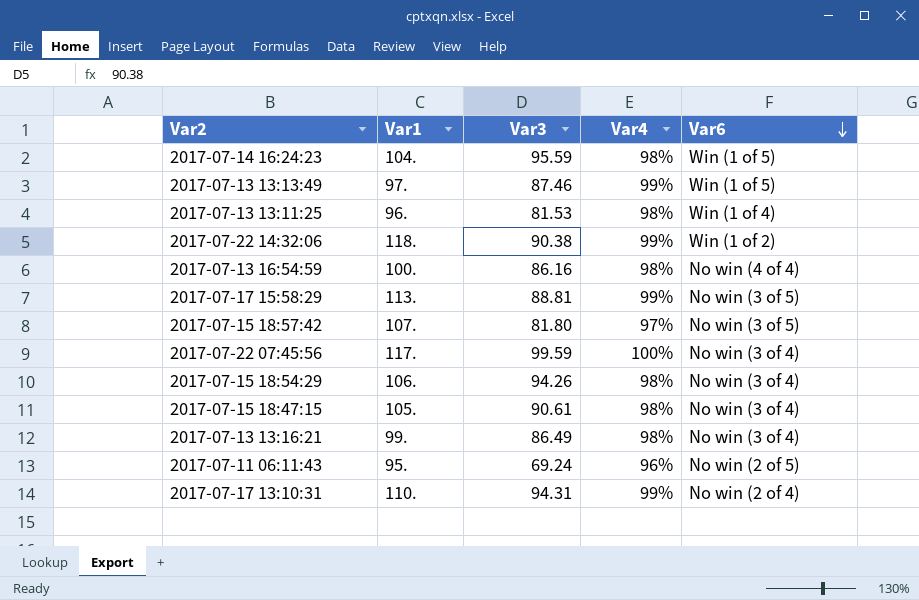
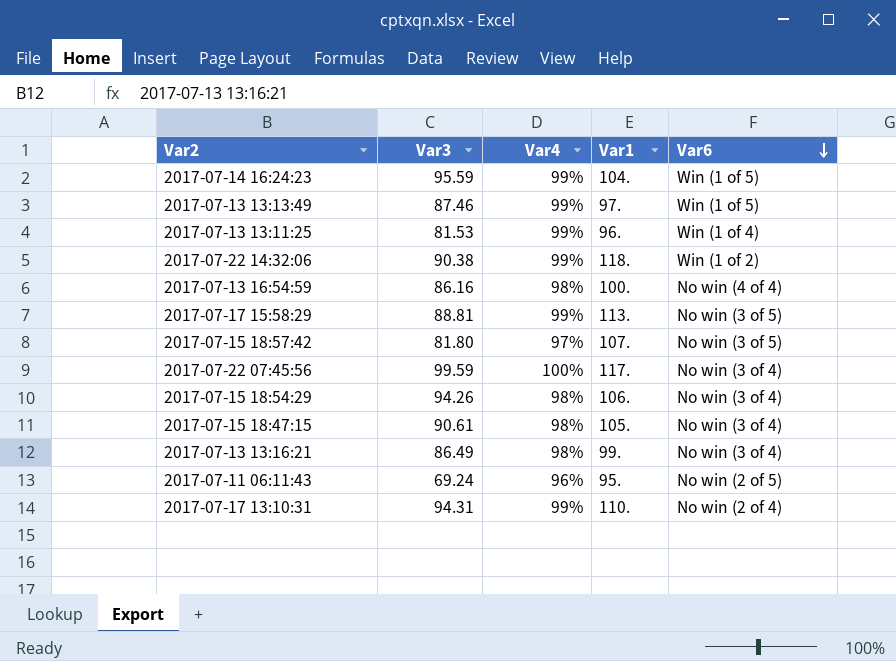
column Var1 | position: 2 -> 4
2017-07-14 16:24:23 | Var4: 98% -> 99%
2017-07-13 13:11:25 | Var4: 98% -> 99%

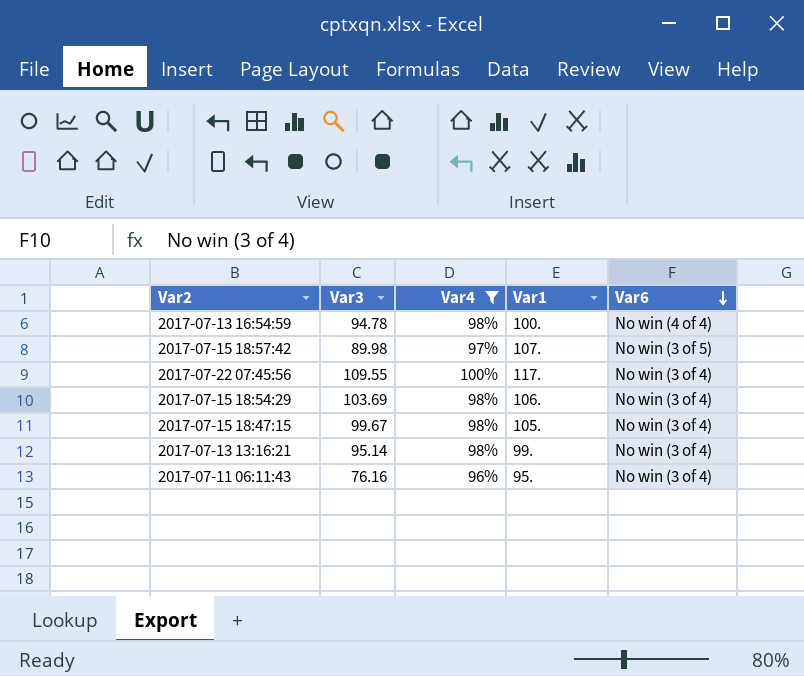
filter: none -> Var4 != 99%
2017-07-13 16:54:59 | Var3: 86.16 -> 94.78
2017-07-15 18:57:42 | Var3: 81.80 -> 89.98
2017-07-22 07:45:56 | Var3: 99.59 -> 109.55
2017-07-15 18:54:29 | Var3: 94.26 -> 103.69
2017-07-15 18:47:15 | Var3: 90.61 -> 99.67
2017-07-13 13:16:21 | Var3: 86.49 -> 95.14
2017-07-11 06:11:43 | Var3: 69.24 -> 76.16
2017-07-11 06:11:43 | Var6: No win (2 of 5) -> No win (3 of 4)

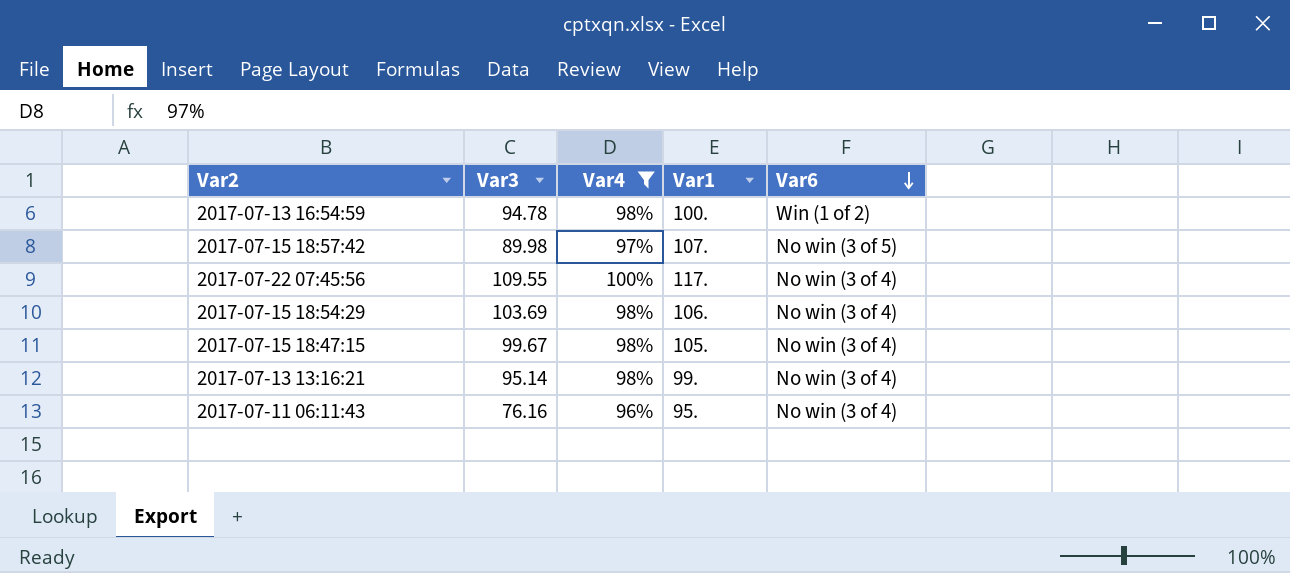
2017-07-13 16:54:59 | Var6: No win (4 of 4) -> Win (1 of 2)

